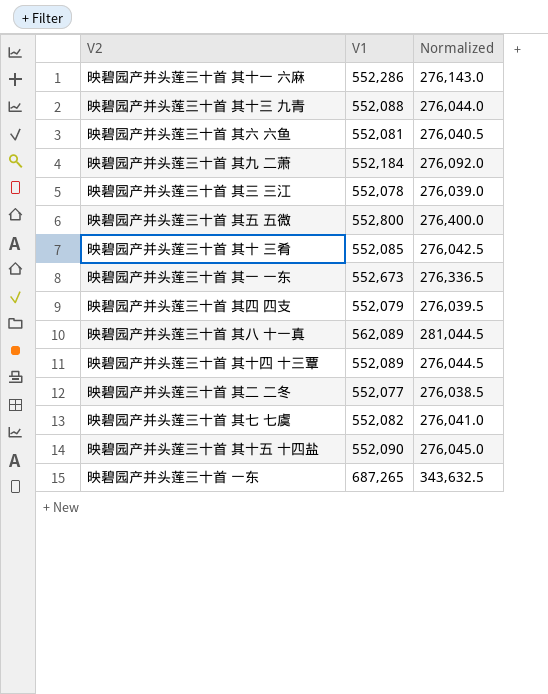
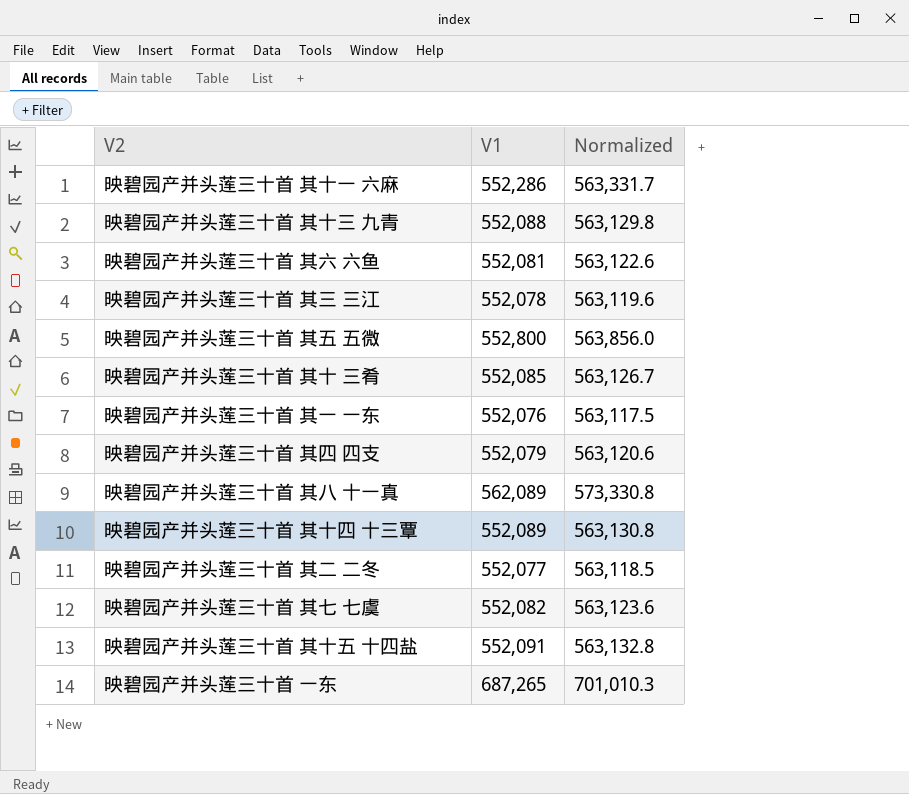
column Normalized | formula: [V1] * 0.5 -> [V1] * 1.02
row 映碧园产并头莲三十首 其九 二萧: 552,184 | 276,092.0 -> none
映碧园产并头莲三十首 其一 一东 | V1: 552,673 -> 552,076
映碧园产并头莲三十首 其十五 十四盐 | V1: 552,090 -> 552,091

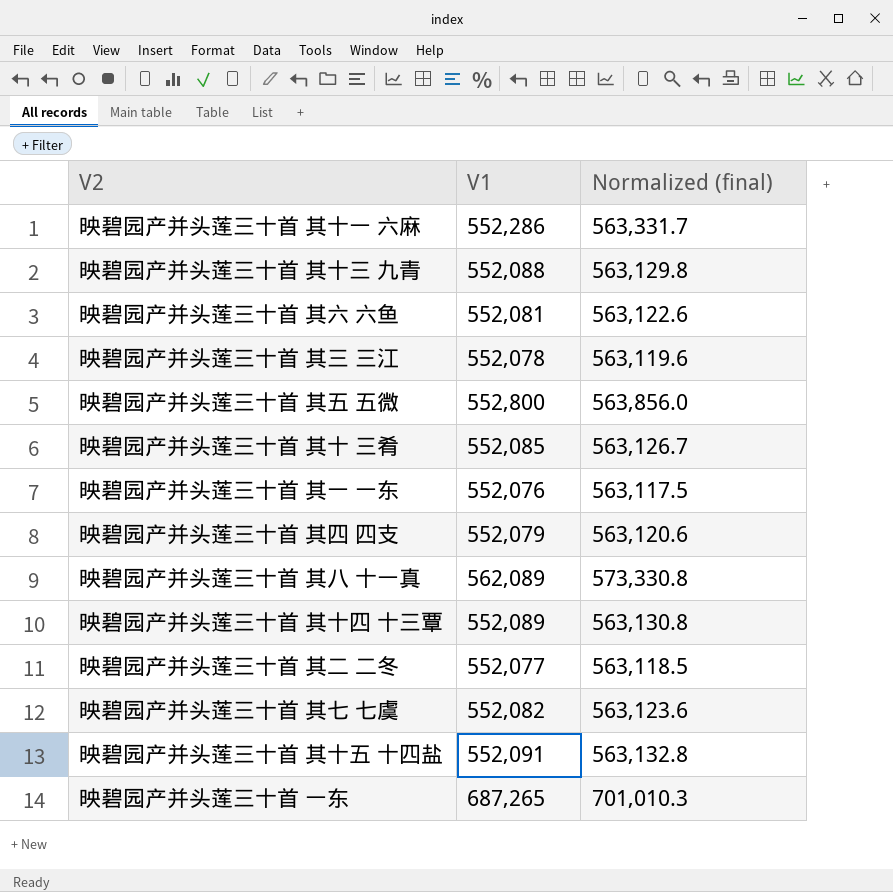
column name: Normalized -> Normalized (final)

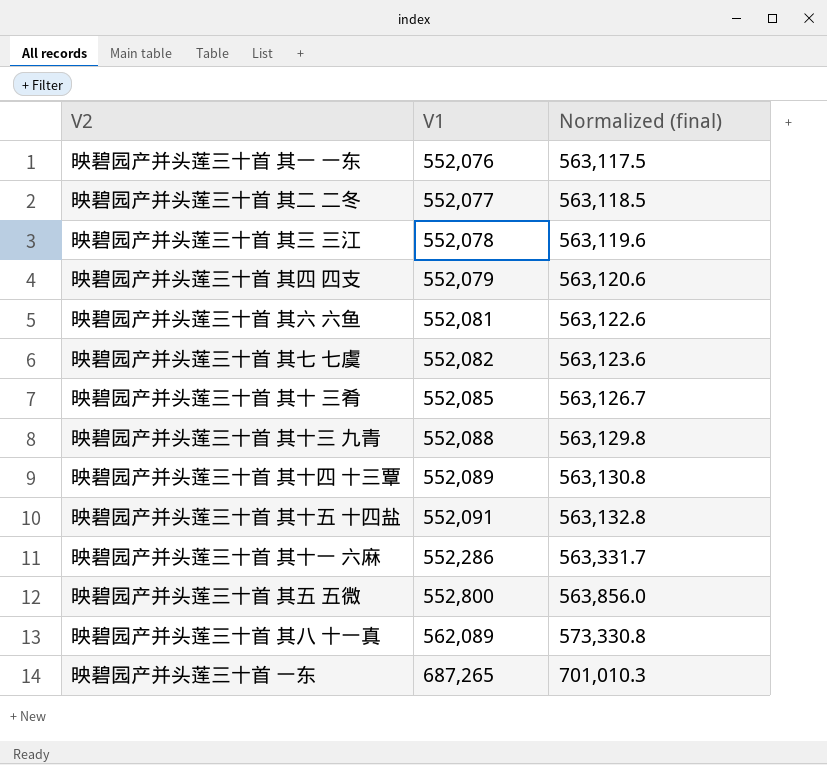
row order: none -> V1 ascending

